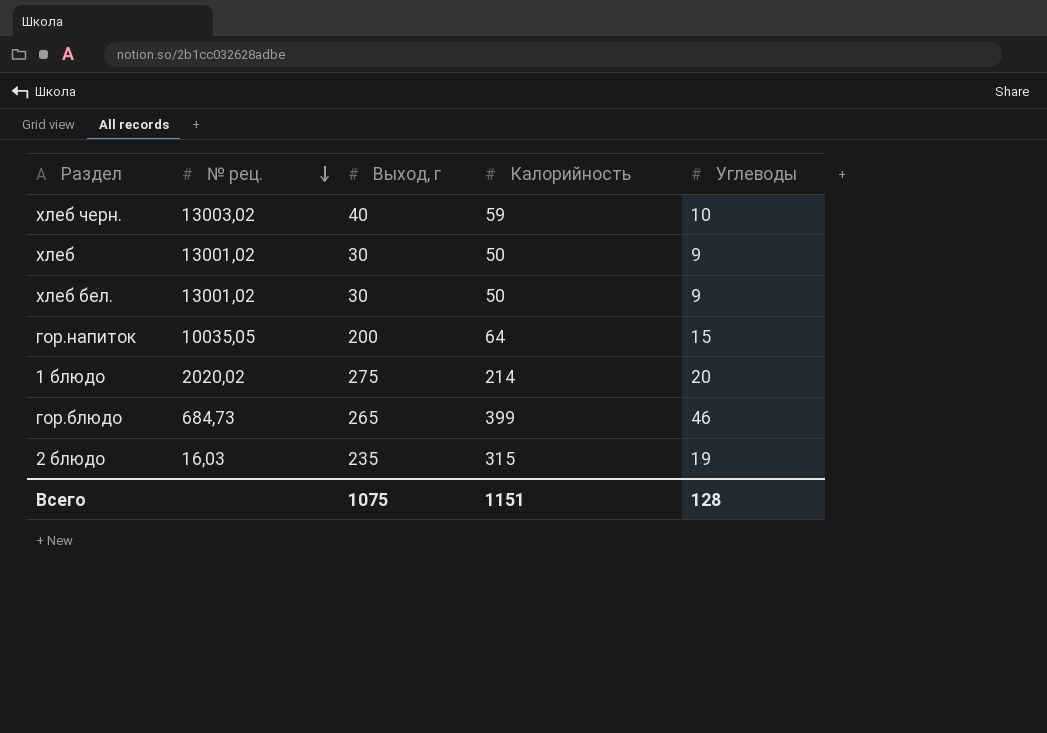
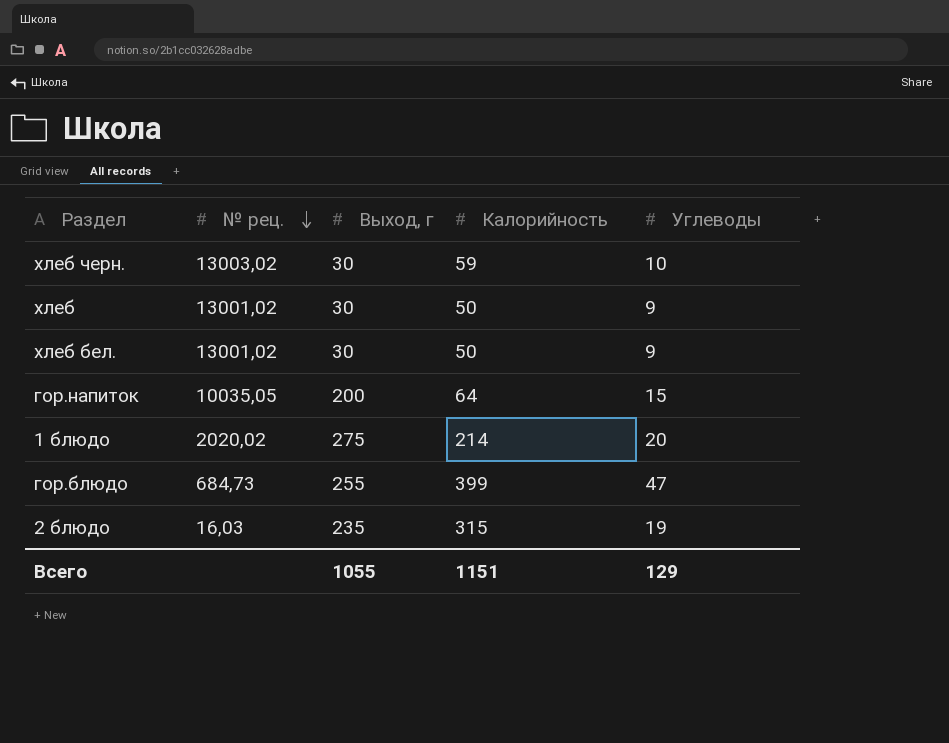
хлеб черн. | Выход, г: 40 -> 30
гор.блюдо | Выход, г: 265 -> 255
гор.блюдо | Углеводы: 46 -> 47
Всего | Выход, г: 1075 -> 1055
Всего | Углеводы: 128 -> 129

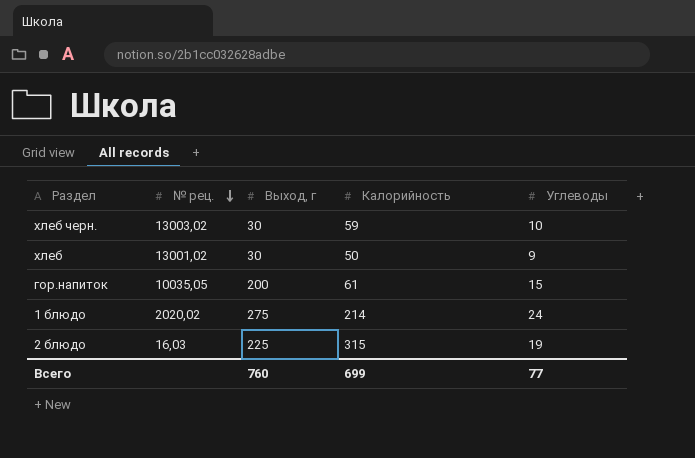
row хлеб бел.: 13001,02 | 30 | 50 | 9 -> none
row гор.блюдо: 684,73 | 255 | 399 | 47 -> none
гор.напиток | Калорийность: 64 -> 61
1 блюдо | Углеводы: 20 -> 24
2 блюдо | Выход, г: 235 -> 225
Всего | Выход, г: 1055 -> 760
Всего | Калорийность: 1151 -> 699
Всего | Углеводы: 129 -> 77

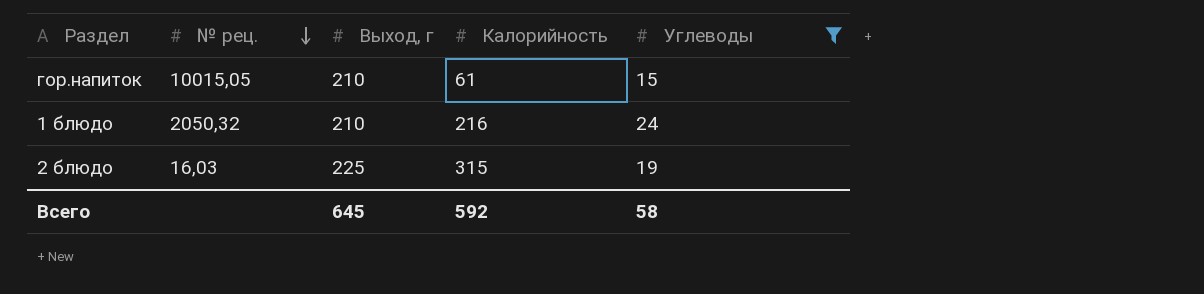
filter: none -> Углеводы >= 15
гор.напиток | № рец.: 10035,05 -> 10015,05
гор.напиток | Выход, г: 200 -> 210
1 блюдо | № рец.: 2020,02 -> 2050,32
1 блюдо | Выход, г: 275 -> 210
1 блюдо | Калорийность: 214 -> 216
Всего | Выход, г: 760 -> 645
Всего | Калорийность: 699 -> 592
Всего | Углеводы: 77 -> 58

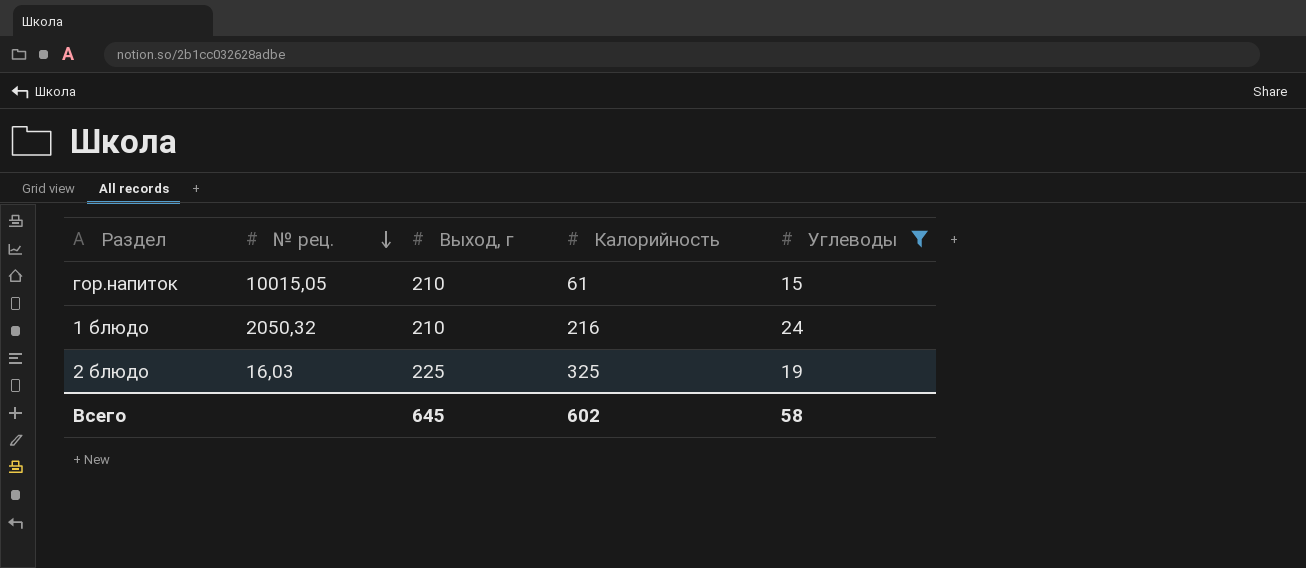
2 блюдо | Калорийность: 315 -> 325
Всего | Калорийность: 592 -> 602

